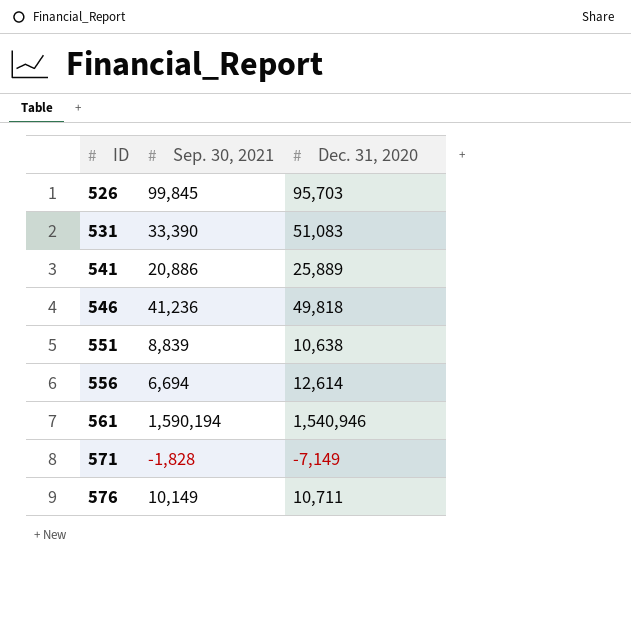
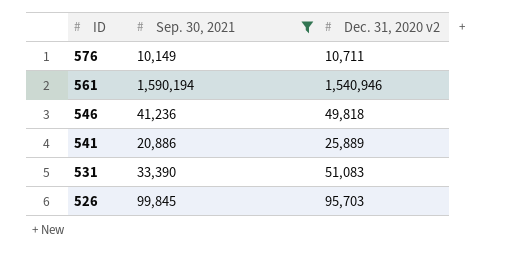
filter: none -> Sep. 30, 2021 >= 10,149
row order: ID ascending -> ID descending
column name: Dec. 31, 2020 -> Dec. 31, 2020 v2

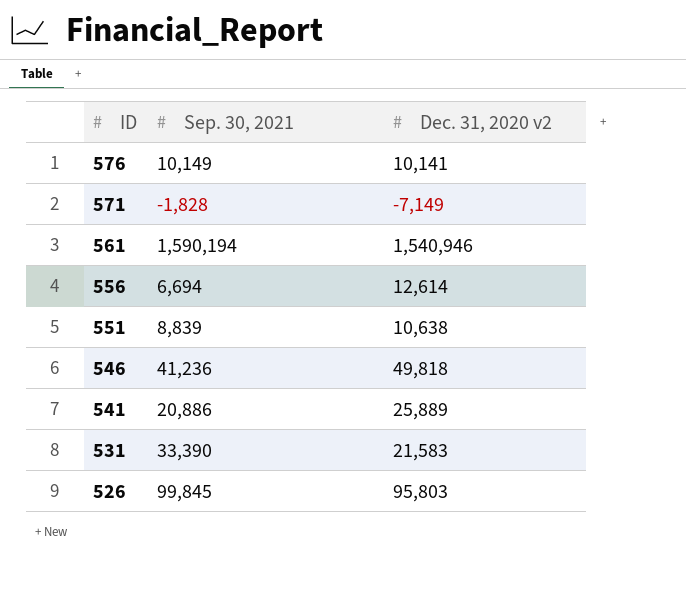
filter: Sep. 30, 2021 >= 10,149 -> none
576 | Dec. 31, 2020 v2: 10,711 -> 10,141
531 | Dec. 31, 2020 v2: 51,083 -> 21,583
526 | Dec. 31, 2020 v2: 95,703 -> 95,803

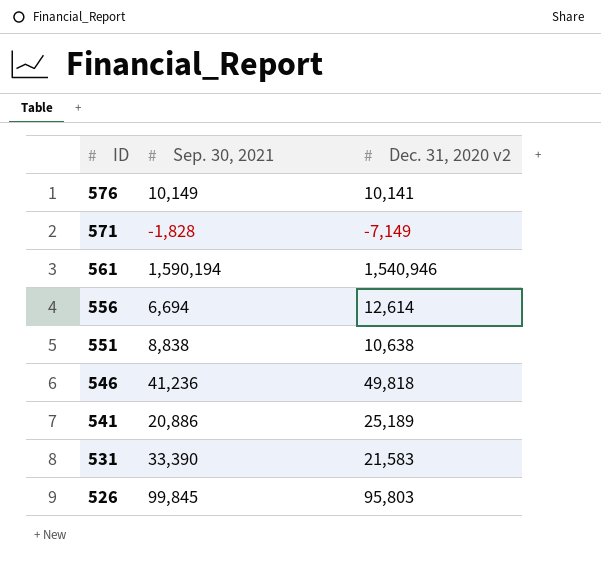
551 | Sep. 30, 2021: 8,839 -> 8,838
541 | Dec. 31, 2020 v2: 25,889 -> 25,189

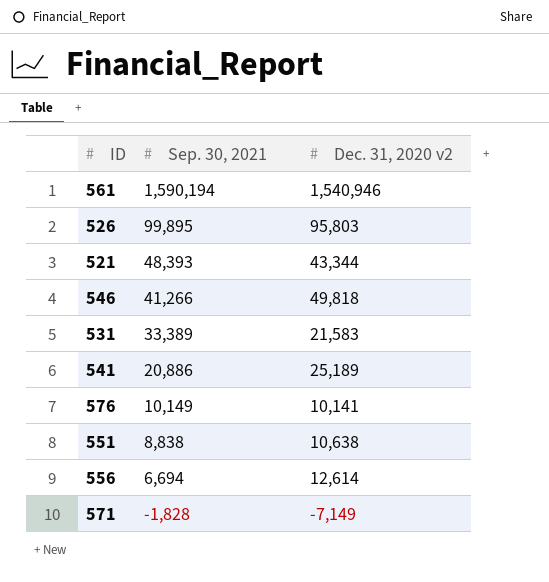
row order: ID descending -> Sep. 30, 2021 descending
526 | Sep. 30, 2021: 99,845 -> 99,895
row 521: none -> 48,393 | 43,344
546 | Sep. 30, 2021: 41,236 -> 41,266
531 | Sep. 30, 2021: 33,390 -> 33,389

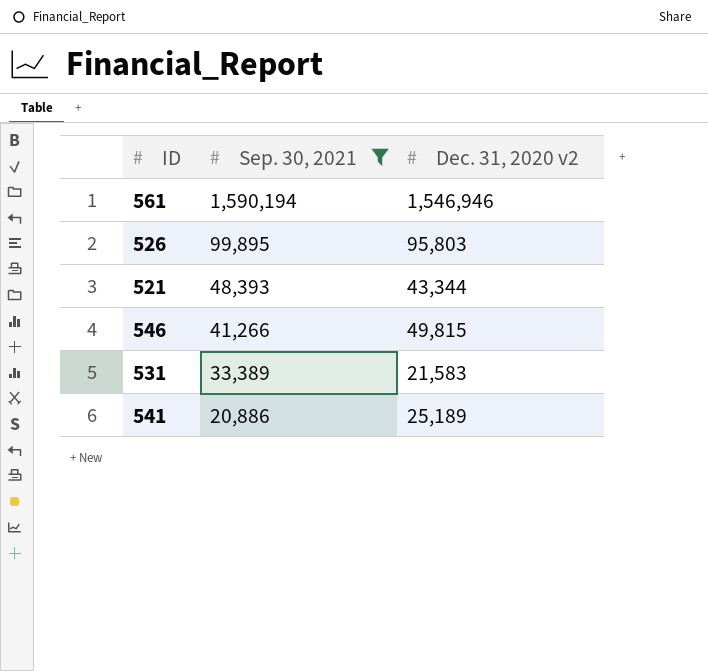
filter: none -> Sep. 30, 2021 >= 20,886
561 | Dec. 31, 2020 v2: 1,540,946 -> 1,546,946
546 | Dec. 31, 2020 v2: 49,818 -> 49,815

